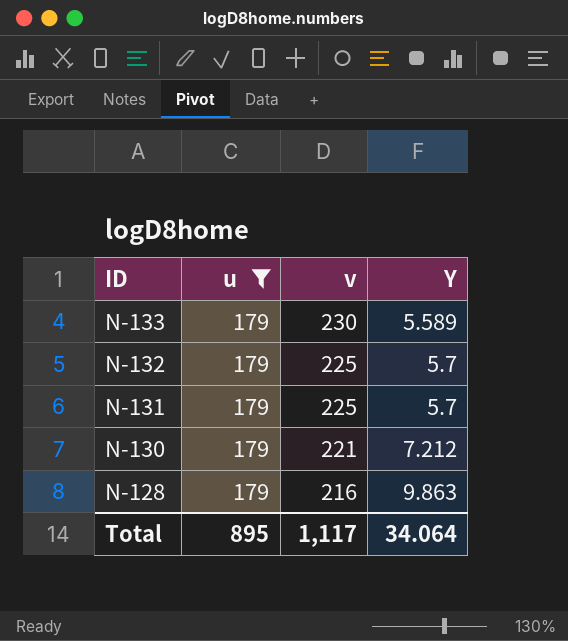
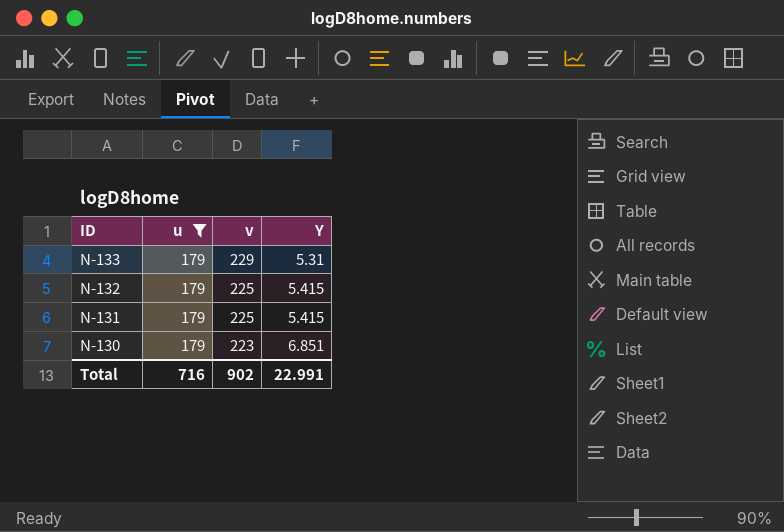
row N-128: 179 | 216 | 9.863 -> none
N-133 | v: 230 -> 229
N-133 | Y: 5.589 -> 5.31
N-132 | Y: 5.7 -> 5.415
N-131 | Y: 5.7 -> 5.415
N-130 | v: 221 -> 223
N-130 | Y: 7.212 -> 6.851
Total | u: 895 -> 716
Total | v: 1,117 -> 902
Total | Y: 34.064 -> 22.991

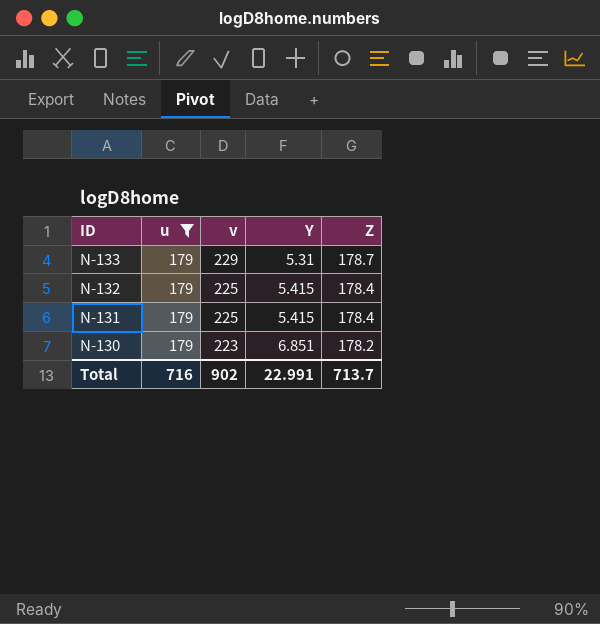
column Z | position: none -> 5

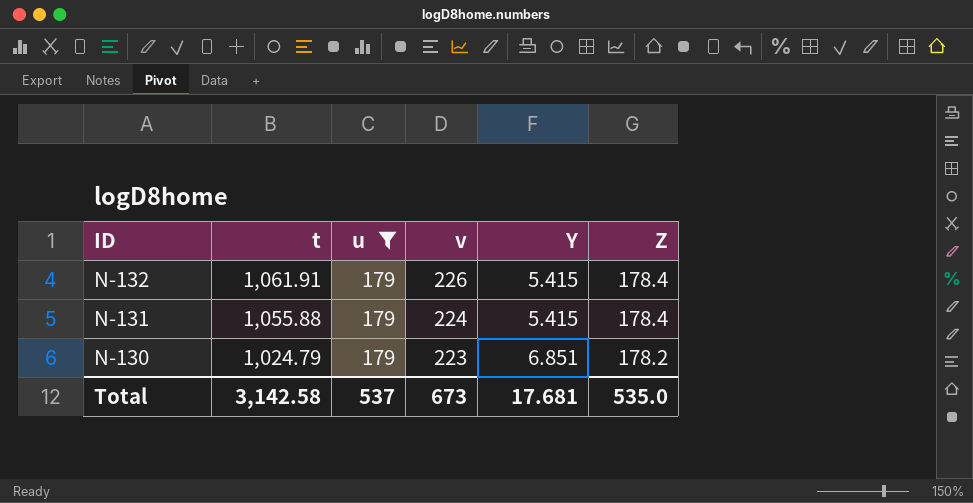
column t | position: none -> 2
row N-133: 179 | 229 | 5.31 | 178.7 -> none
N-132 | v: 225 -> 226
N-131 | v: 225 -> 224
Total | u: 716 -> 537
Total | v: 902 -> 673
Total | Y: 22.991 -> 17.681
Total | Z: 713.7 -> 535.0

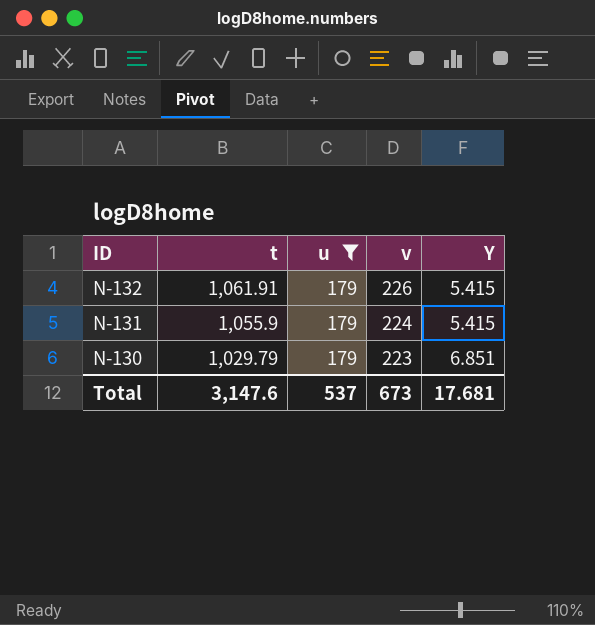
column Z | position: 6 -> none
N-131 | t: 1,055.88 -> 1,055.9
N-130 | t: 1,024.79 -> 1,029.79
Total | t: 3,142.58 -> 3,147.6

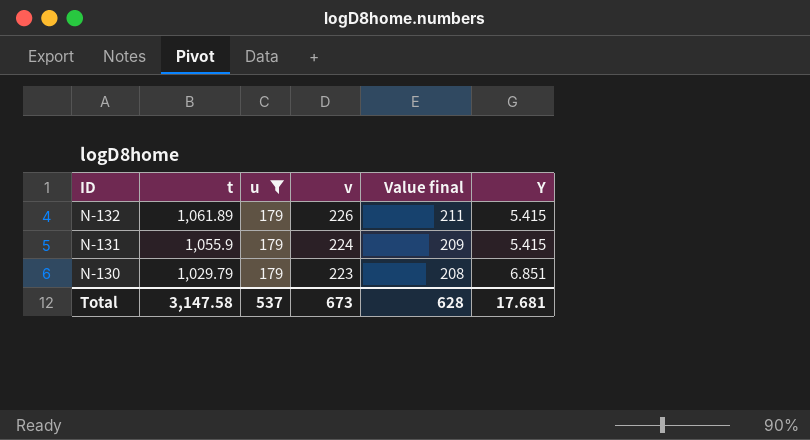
column Value final | formula: none -> [v] - 15
N-132 | t: 1,061.91 -> 1,061.89
Total | t: 3,147.6 -> 3,147.58

